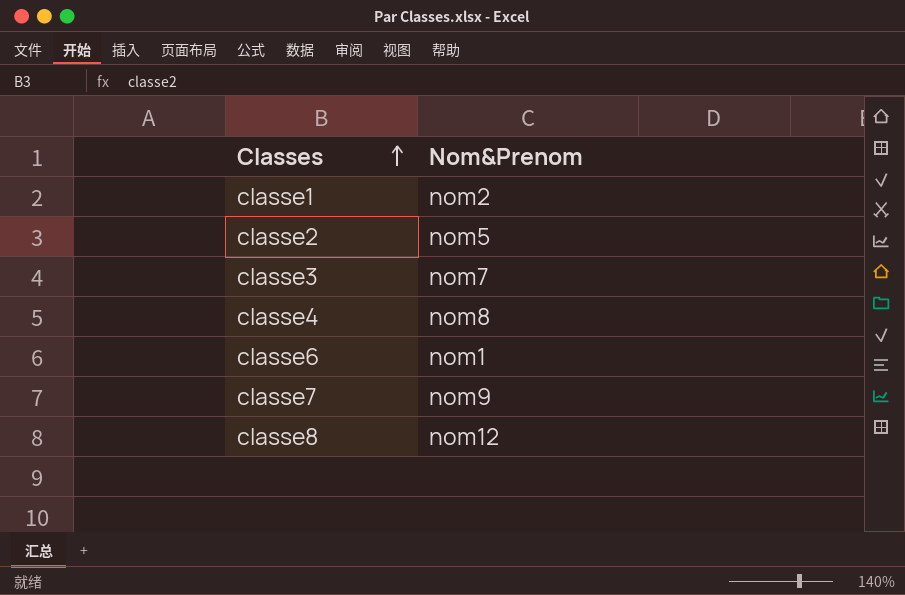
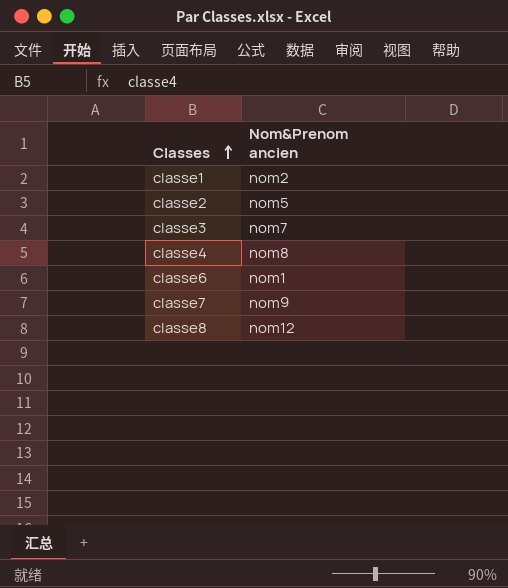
column name: Nom&Prenom -> Nom&Prenom ancien

